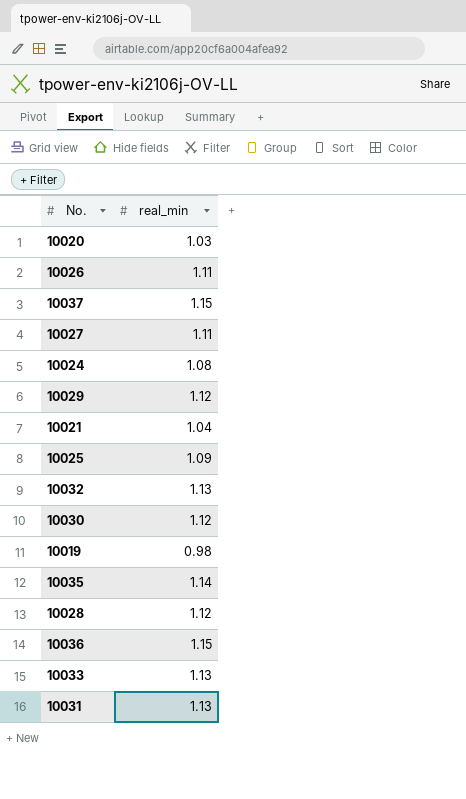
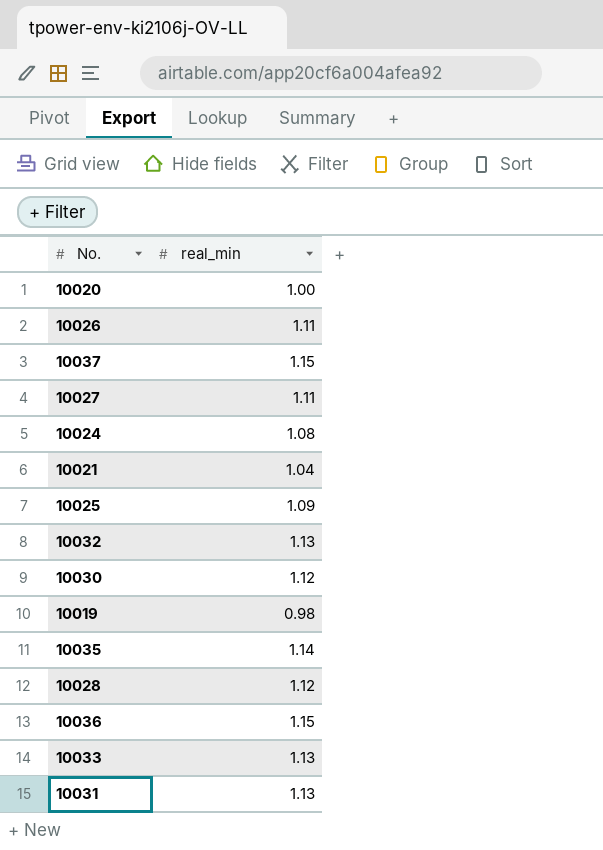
row 10029: 1.12 -> none
10020 | real_min: 1.03 -> 1.00

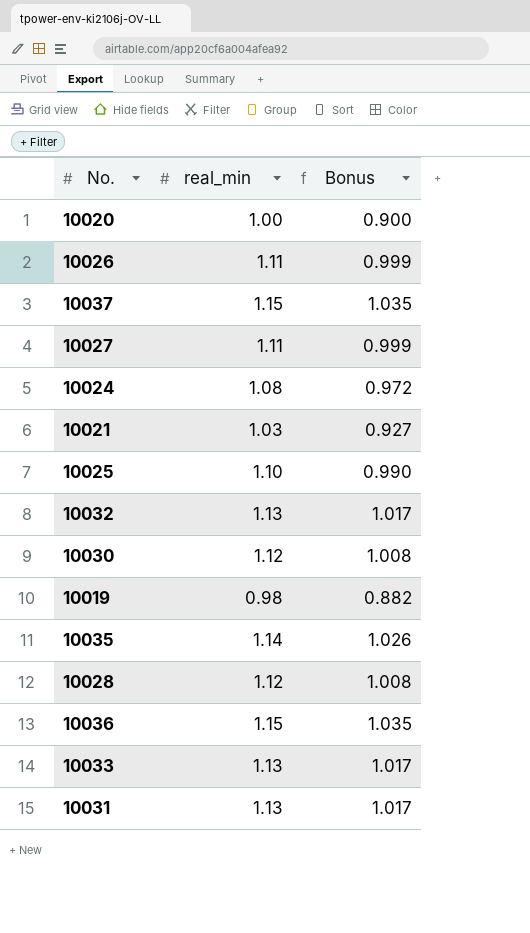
column Bonus | formula: none -> [real_min] * 0.9
10021 | real_min: 1.04 -> 1.03
10025 | real_min: 1.09 -> 1.10

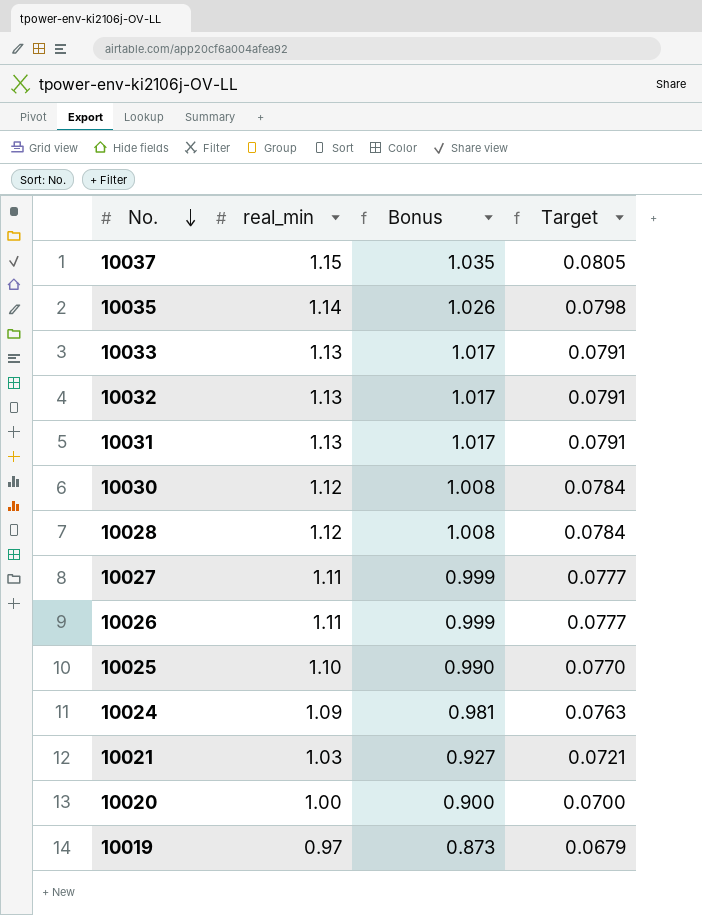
row order: none -> No. descending
column Target | formula: none -> [real_min] * 0.07
row 10036: 1.15 | 1.035 -> none
10024 | real_min: 1.08 -> 1.09
10024 | Bonus: 0.972 -> 0.981
10019 | real_min: 0.98 -> 0.97
10019 | Bonus: 0.882 -> 0.873

